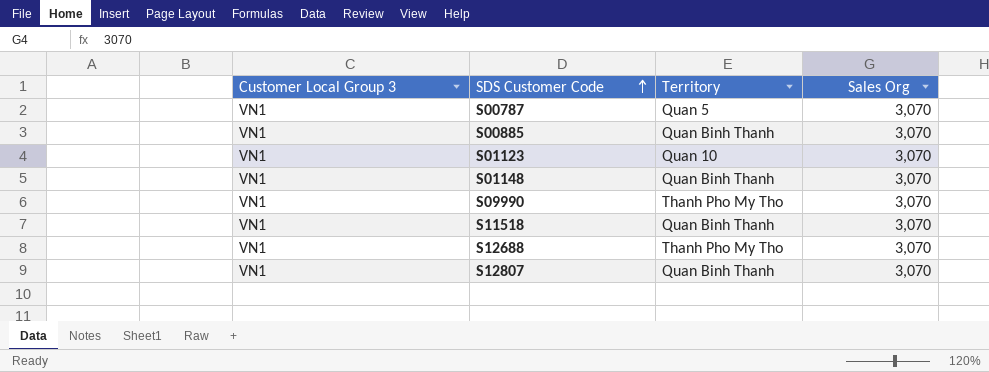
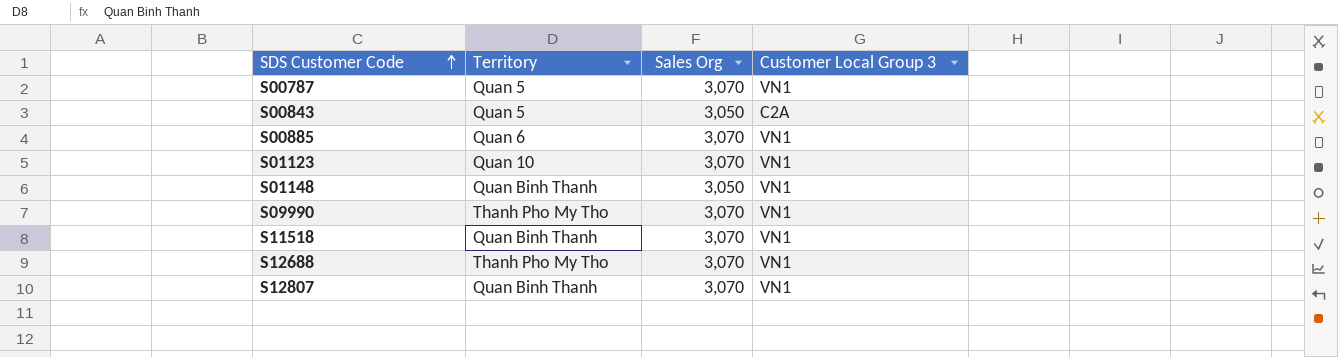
column Customer Local Group 3 | position: 1 -> 4
row S00843: none -> Quan 5 | 3,050 | C2A
S00885 | Territory: Quan Binh Thanh -> Quan 6
S01148 | Sales Org: 3,070 -> 3,050

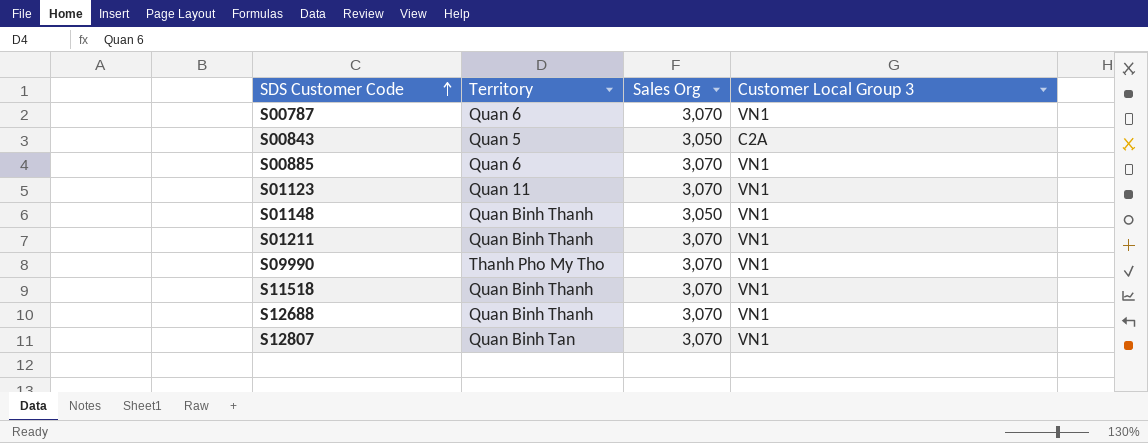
S00787 | Territory: Quan 5 -> Quan 6
S01123 | Territory: Quan 10 -> Quan 11
row S01211: none -> Quan Binh Thanh | 3,070 | VN1
S12688 | Territory: Thanh Pho My Tho -> Quan Binh Thanh
S12807 | Territory: Quan Binh Thanh -> Quan Binh Tan

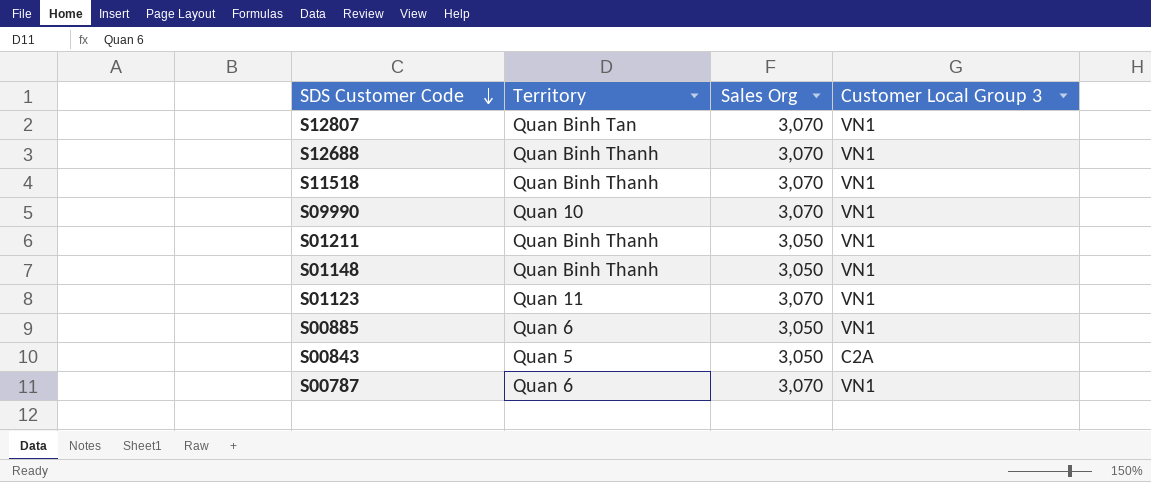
row order: SDS Customer Code ascending -> SDS Customer Code descending
S09990 | Territory: Thanh Pho My Tho -> Quan 10
S01211 | Sales Org: 3,070 -> 3,050
S00885 | Sales Org: 3,070 -> 3,050

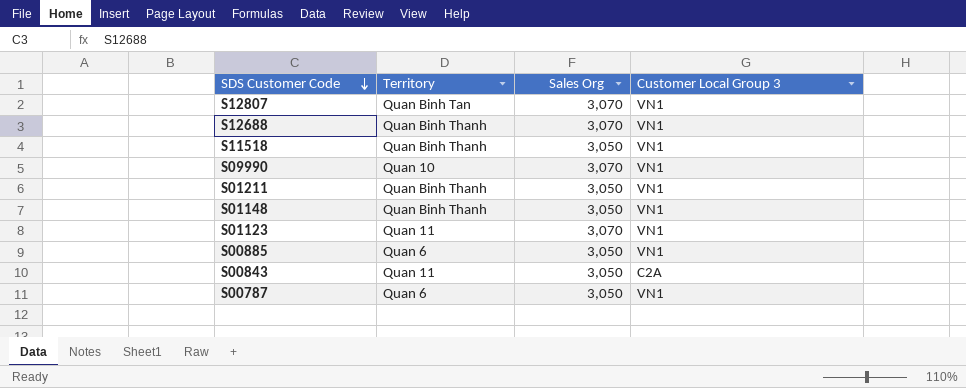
S11518 | Sales Org: 3,070 -> 3,050
S00843 | Territory: Quan 5 -> Quan 11
S00787 | Sales Org: 3,070 -> 3,050

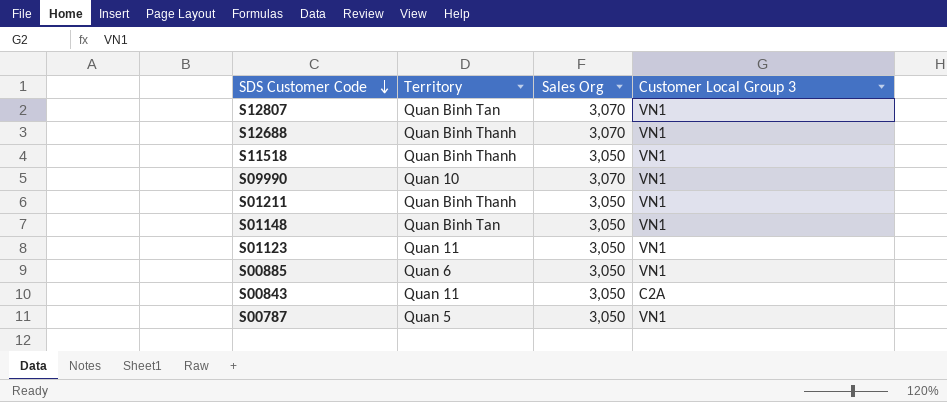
S01148 | Territory: Quan Binh Thanh -> Quan Binh Tan
S01123 | Sales Org: 3,070 -> 3,050
S00787 | Territory: Quan 6 -> Quan 5

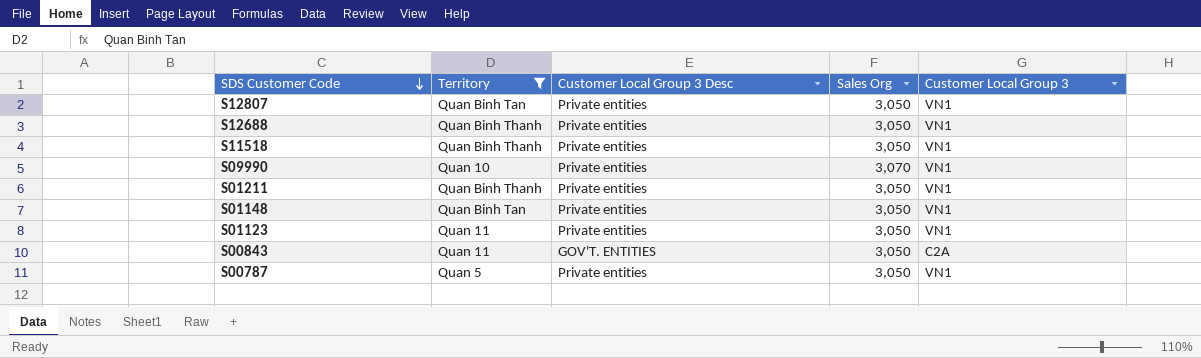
filter: none -> Territory != Quan 6
column Customer Local Group 3 Desc | position: none -> 3
S12807 | Sales Org: 3,070 -> 3,050
S12688 | Sales Org: 3,070 -> 3,050

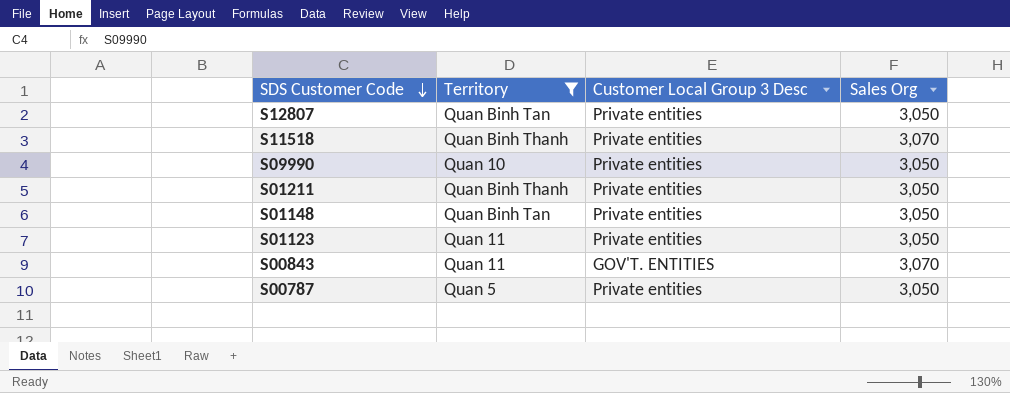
column Customer Local Group 3 | position: 5 -> none
row S12688: Quan Binh Thanh | Private entities | 3,050 | VN1 -> none
S11518 | Sales Org: 3,050 -> 3,070
S09990 | Sales Org: 3,070 -> 3,050
S00843 | Sales Org: 3,050 -> 3,070

